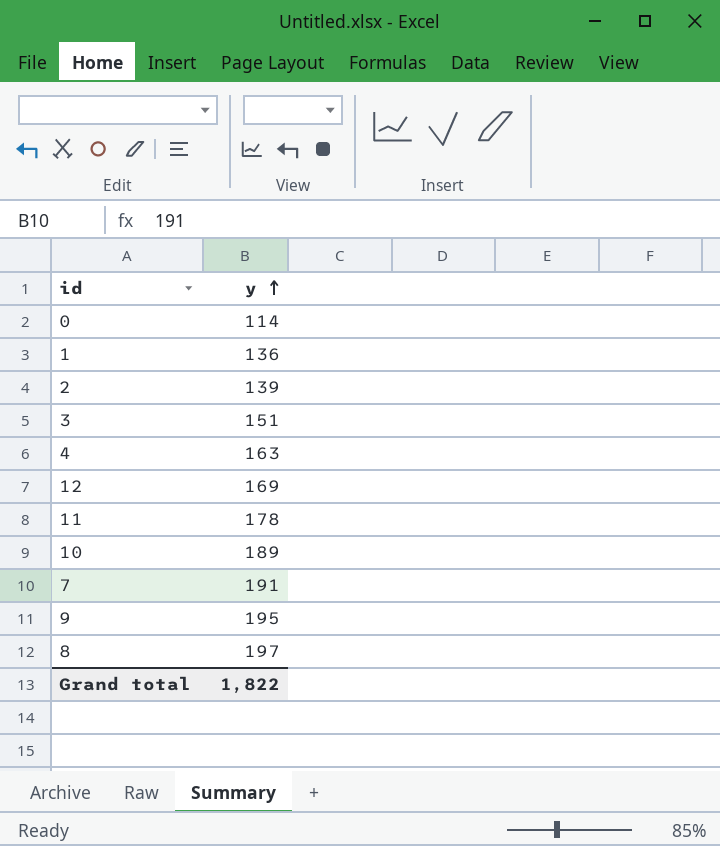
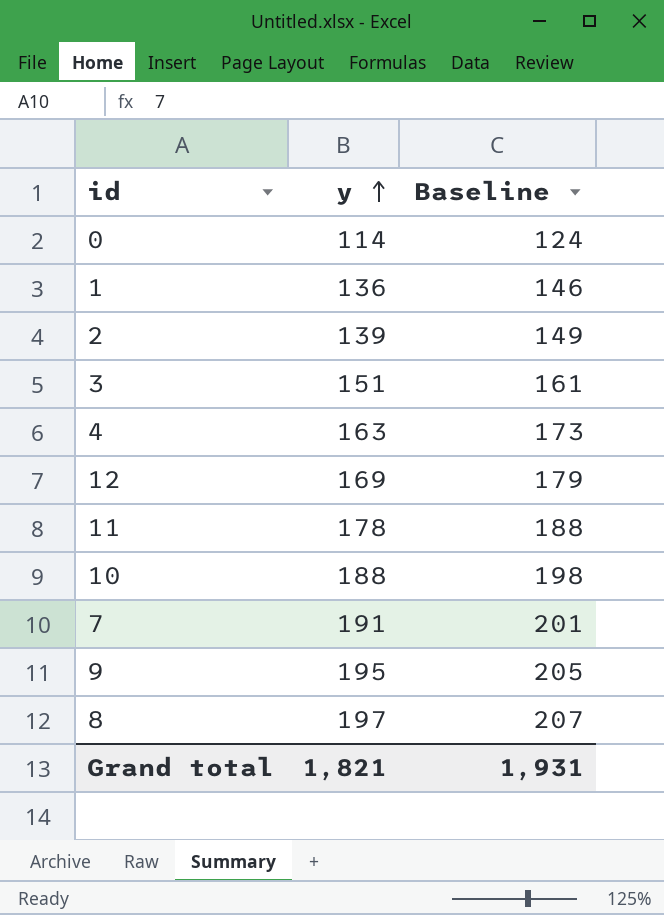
column Baseline | formula: none -> [y] + 10
10 | y: 189 -> 188
Grand total | y: 1,822 -> 1,821

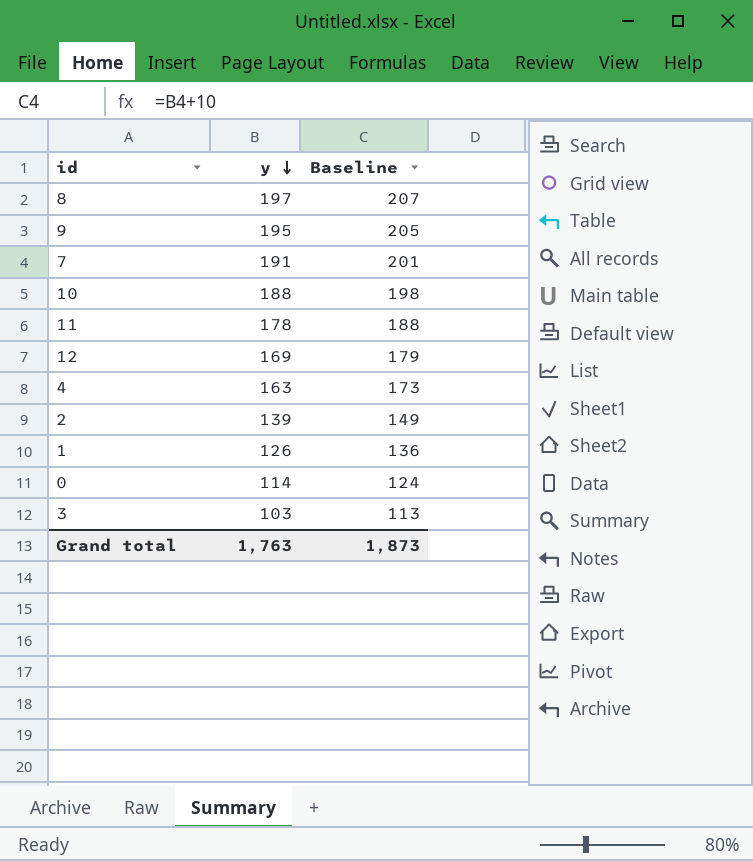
row order: y ascending -> y descending
1 | y: 136 -> 126
1 | Baseline: 146 -> 136
3 | y: 151 -> 103
3 | Baseline: 161 -> 113
Grand total | y: 1,821 -> 1,763
Grand total | Baseline: 1,931 -> 1,873

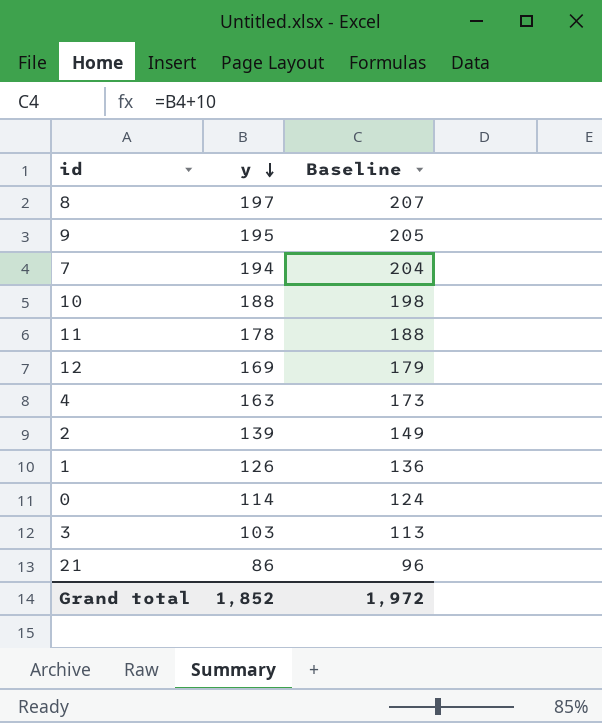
7 | y: 191 -> 194
7 | Baseline: 201 -> 204
row 21: none -> 86 | 96
Grand total | y: 1,763 -> 1,852
Grand total | Baseline: 1,873 -> 1,972

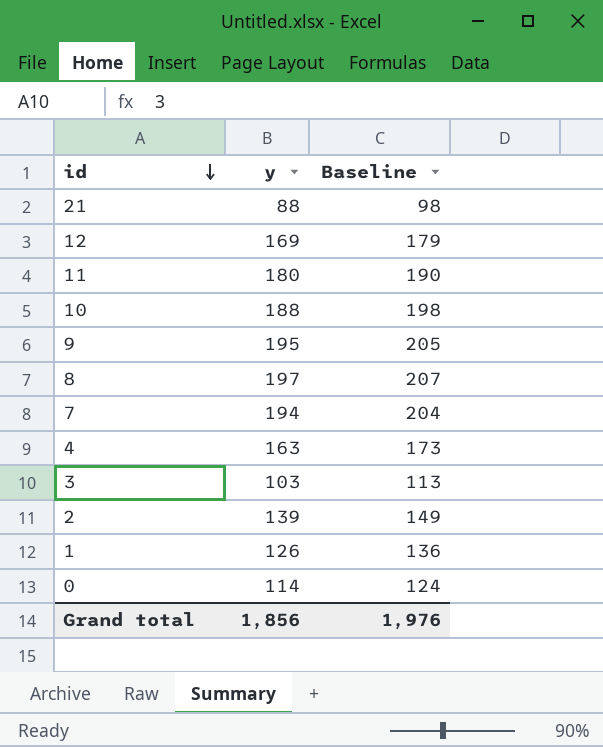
row order: y descending -> id descending
21 | y: 86 -> 88
21 | Baseline: 96 -> 98
11 | y: 178 -> 180
11 | Baseline: 188 -> 190
Grand total | y: 1,852 -> 1,856
Grand total | Baseline: 1,972 -> 1,976

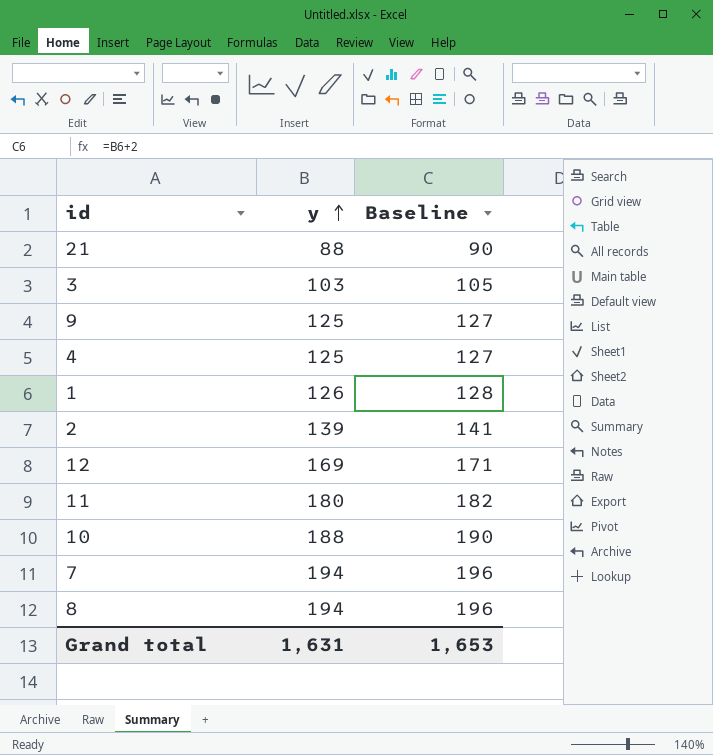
row order: id descending -> y ascending
column Baseline | formula: [y] + 10 -> [y] + 2
row 0: 114 | 124 -> none
9 | y: 195 -> 125
4 | y: 163 -> 125
8 | y: 197 -> 194
Grand total | y: 1,856 -> 1,631
Grand total | Baseline: 1,976 -> 1,653

